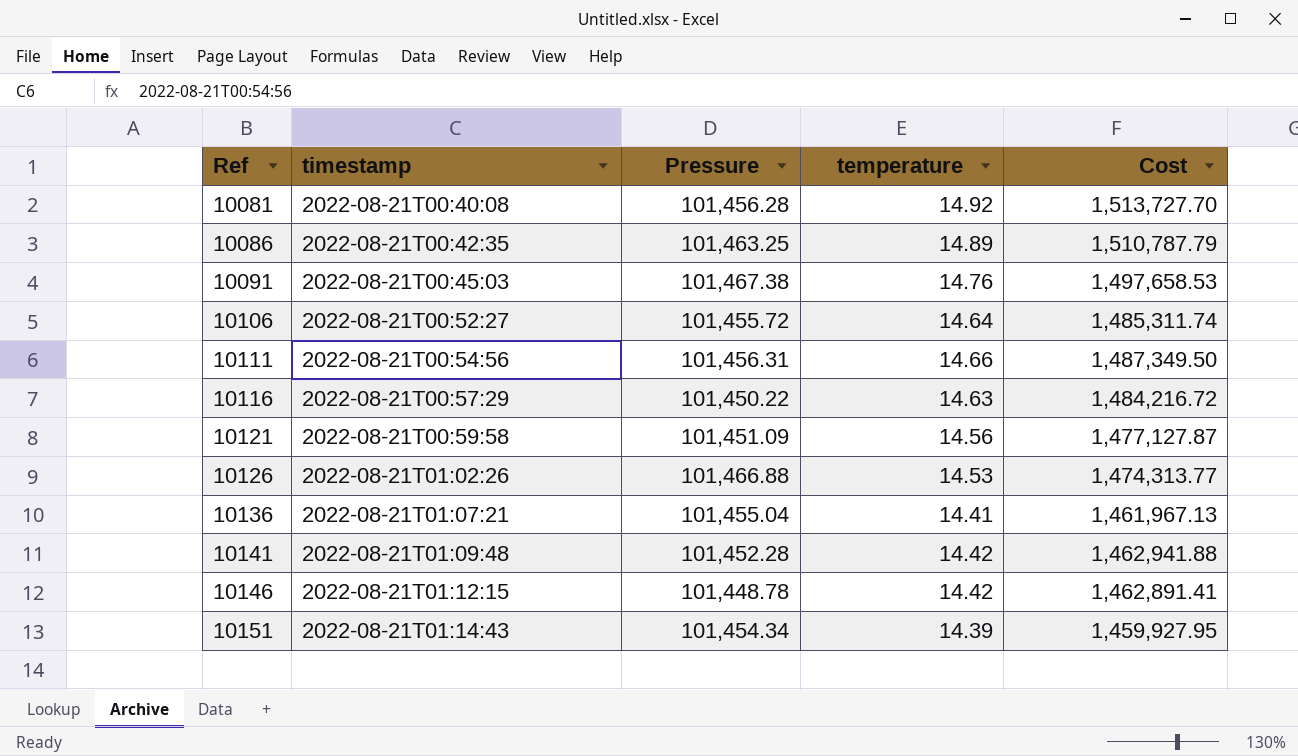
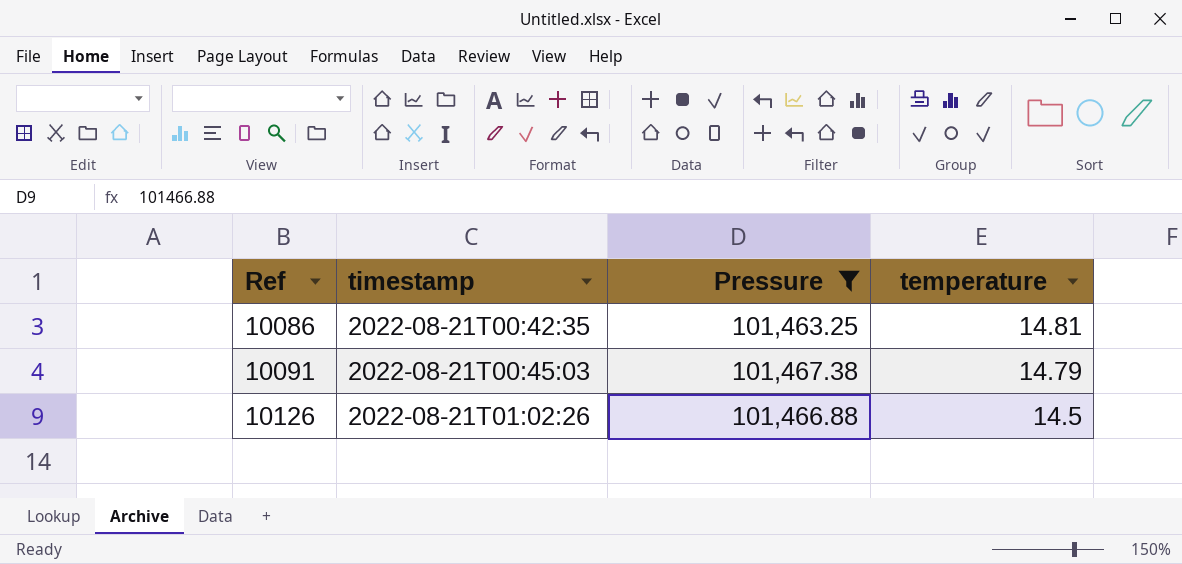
filter: none -> Pressure >= 101,463.25
column Cost | formula: [Pressure] * [temperature] -> none
10086 | temperature: 14.89 -> 14.81
10091 | temperature: 14.76 -> 14.79
10126 | temperature: 14.53 -> 14.5

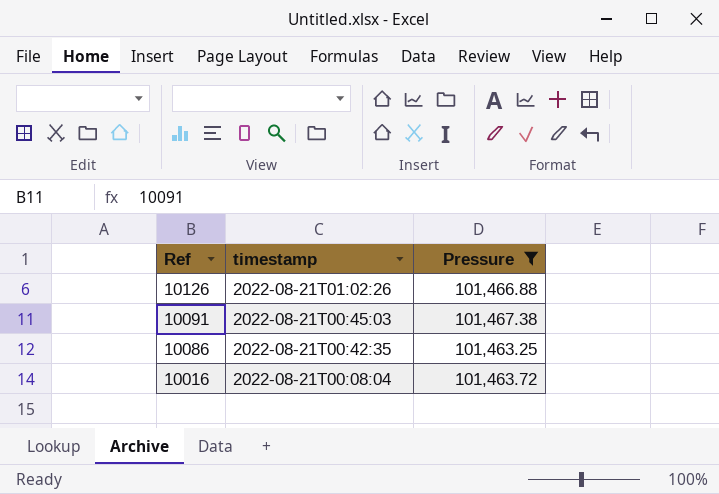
row order: Ref ascending -> Ref descending
column temperature | position: 4 -> none
row 10016: none -> 2022-08-21T00:08:04 | 101,463.72

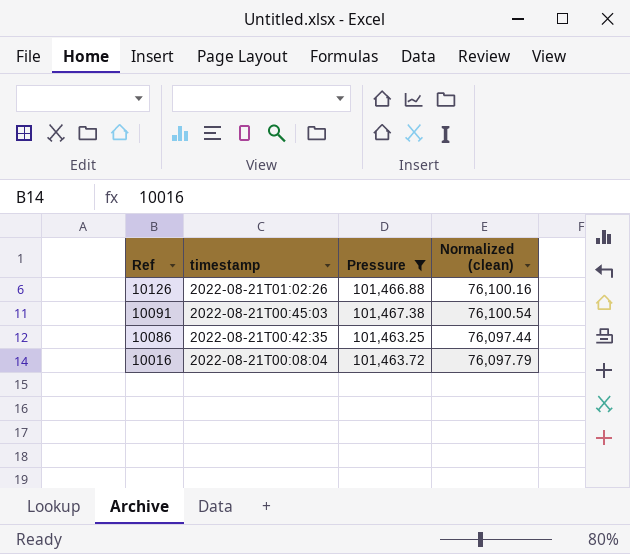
column Normalized (clean) | formula: none -> [Pressure] * 0.75

